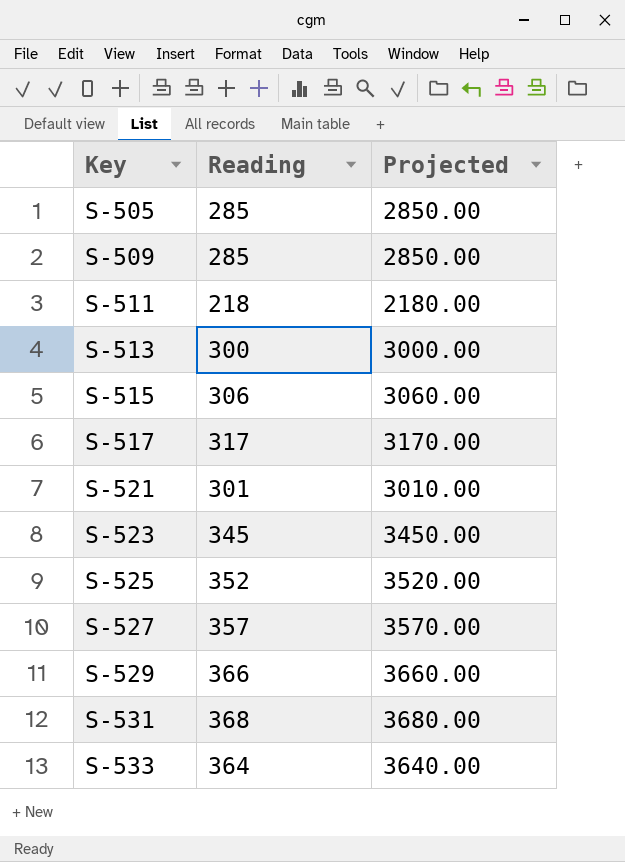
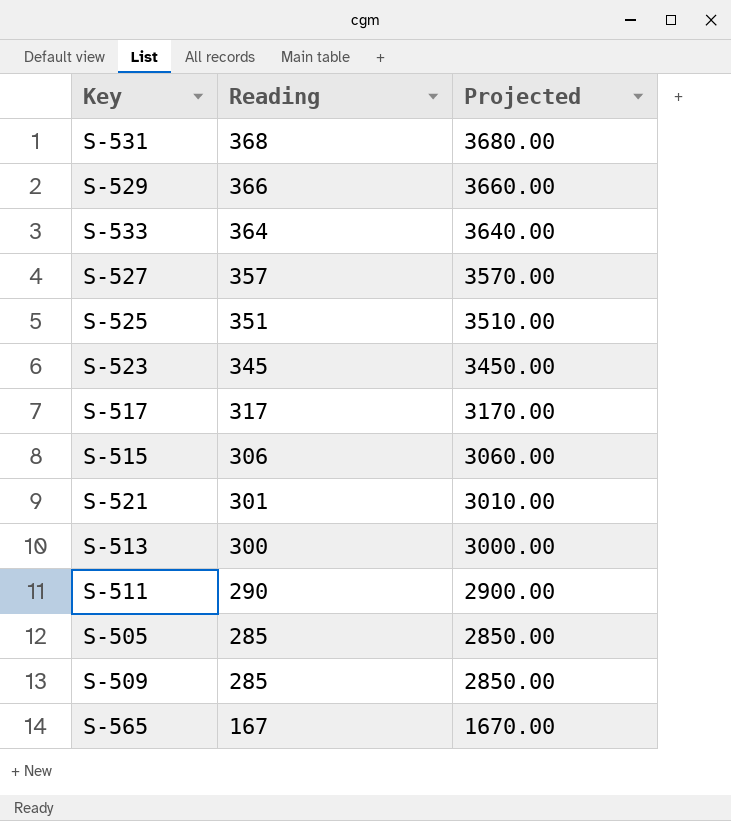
row order: Key ascending -> Reading descending
S-525 | Reading: 352 -> 351
S-525 | Projected: 3520.00 -> 3510.00
S-511 | Reading: 218 -> 290
S-511 | Projected: 2180.00 -> 2900.00
row S-565: none -> 167 | 1670.00

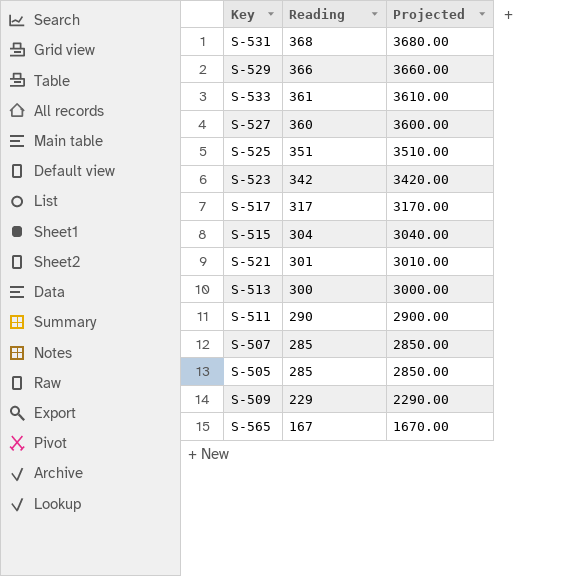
S-533 | Reading: 364 -> 361
S-533 | Projected: 3640.00 -> 3610.00
S-527 | Reading: 357 -> 360
S-527 | Projected: 3570.00 -> 3600.00
S-523 | Reading: 345 -> 342
S-523 | Projected: 3450.00 -> 3420.00
S-515 | Reading: 306 -> 304
S-515 | Projected: 3060.00 -> 3040.00
row S-507: none -> 285 | 2850.00
S-509 | Reading: 285 -> 229
S-509 | Projected: 2850.00 -> 2290.00

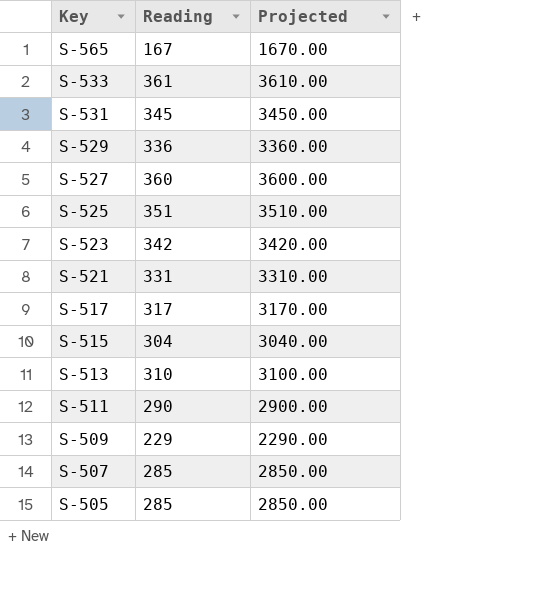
row order: Reading descending -> Key descending
S-531 | Reading: 368 -> 345
S-531 | Projected: 3680.00 -> 3450.00
S-529 | Reading: 366 -> 336
S-529 | Projected: 3660.00 -> 3360.00
S-521 | Reading: 301 -> 331
S-521 | Projected: 3010.00 -> 3310.00
S-513 | Reading: 300 -> 310
S-513 | Projected: 3000.00 -> 3100.00

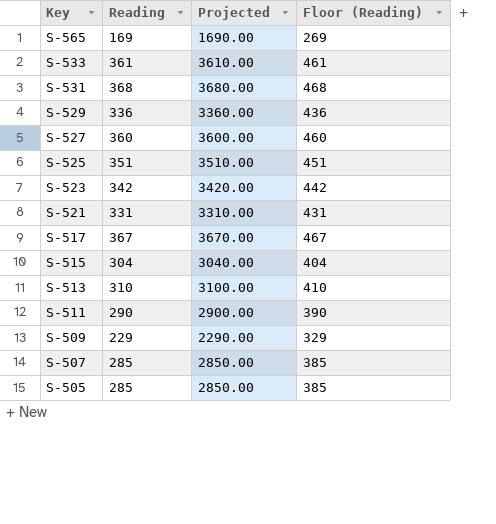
column Floor (Reading) | formula: none -> [Reading] + 100
S-565 | Reading: 167 -> 169
S-565 | Projected: 1670.00 -> 1690.00
S-531 | Reading: 345 -> 368
S-531 | Projected: 3450.00 -> 3680.00
S-517 | Reading: 317 -> 367
S-517 | Projected: 3170.00 -> 3670.00

